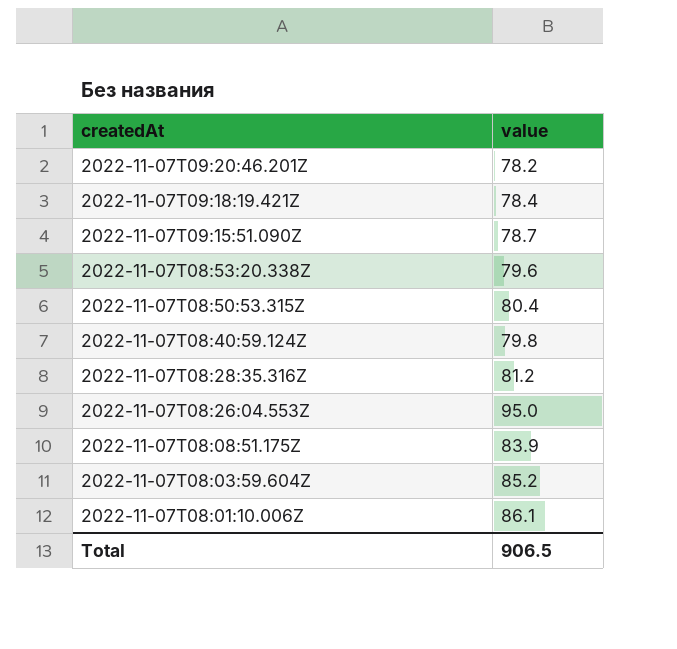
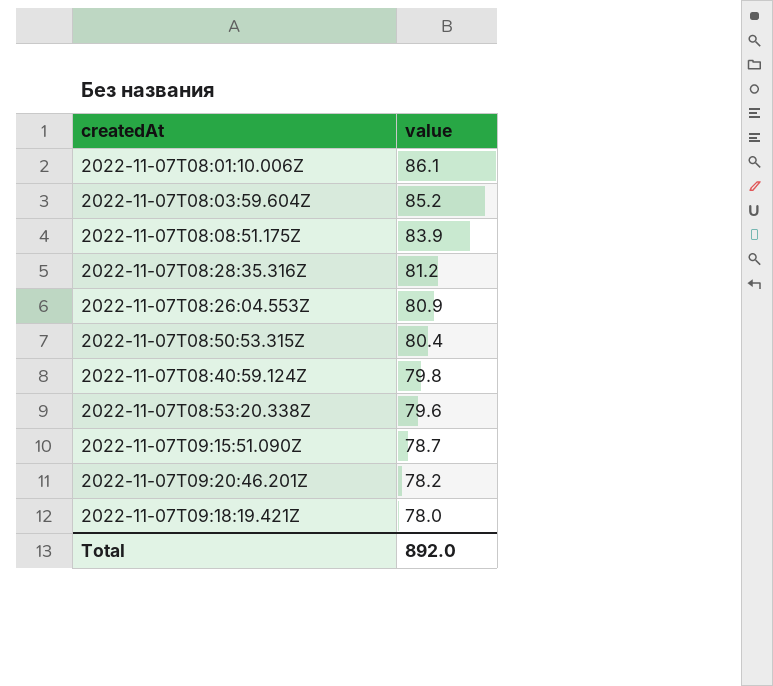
row order: createdAt descending -> value descending
2022-11-07T08:26:04.553Z | value: 95.0 -> 80.9
2022-11-07T09:18:19.421Z | value: 78.4 -> 78.0
Total | value: 906.5 -> 892.0

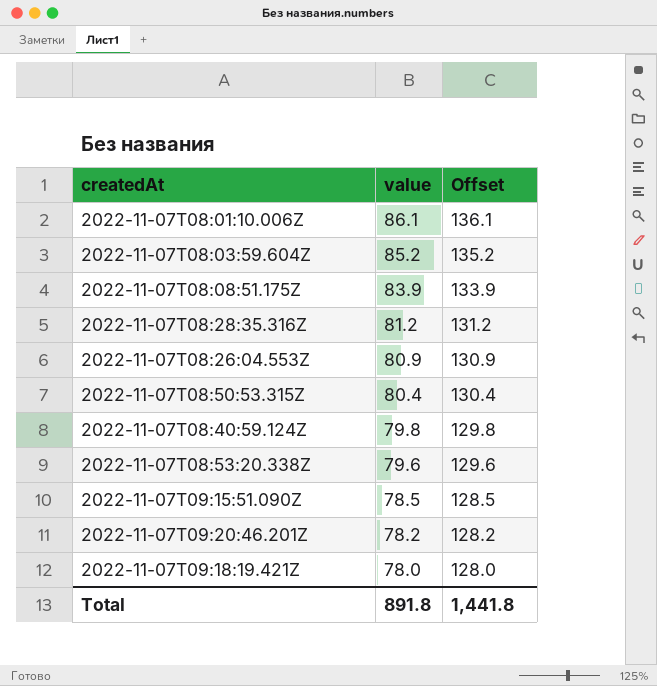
column Offset | formula: none -> [value] + 50
2022-11-07T09:15:51.090Z | value: 78.7 -> 78.5
Total | value: 892.0 -> 891.8

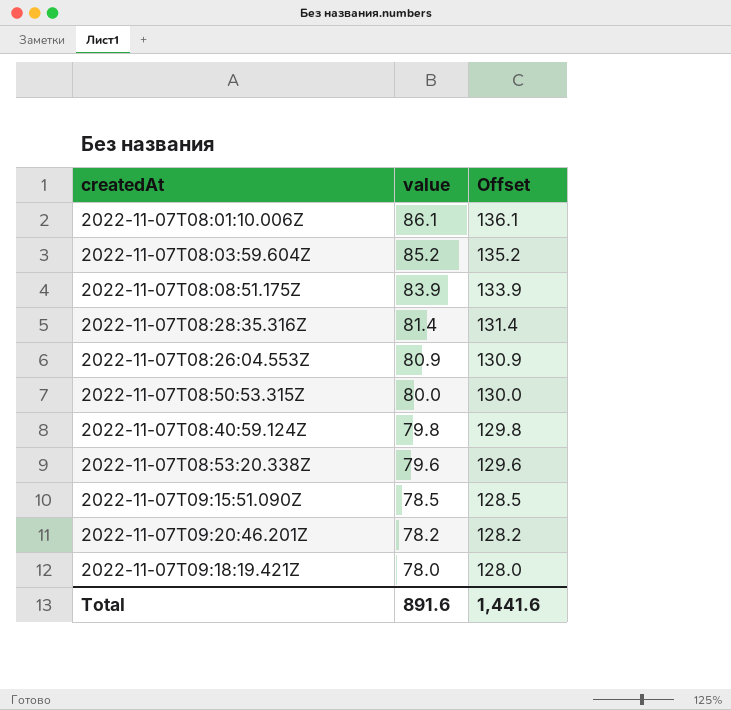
2022-11-07T08:28:35.316Z | value: 81.2 -> 81.4
2022-11-07T08:28:35.316Z | Offset: 131.2 -> 131.4
2022-11-07T08:50:53.315Z | value: 80.4 -> 80.0
2022-11-07T08:50:53.315Z | Offset: 130.4 -> 130.0
Total | value: 891.8 -> 891.6
Total | Offset: 1,441.8 -> 1,441.6

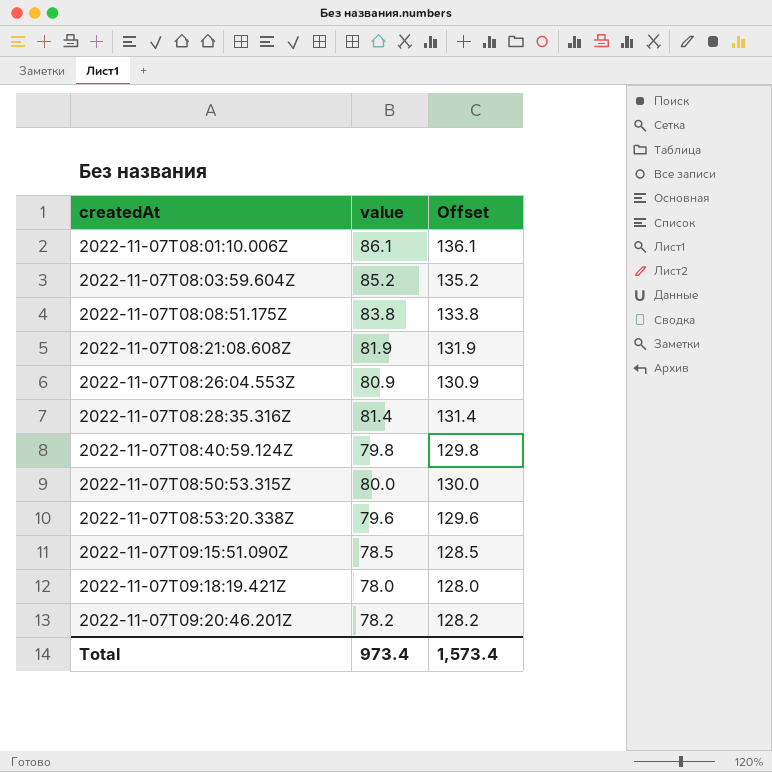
row order: value descending -> createdAt ascending
2022-11-07T08:08:51.175Z | value: 83.9 -> 83.8
2022-11-07T08:08:51.175Z | Offset: 133.9 -> 133.8
row 2022-11-07T08:21:08.608Z: none -> 81.9 | 131.9
Total | value: 891.6 -> 973.4
Total | Offset: 1,441.6 -> 1,573.4

